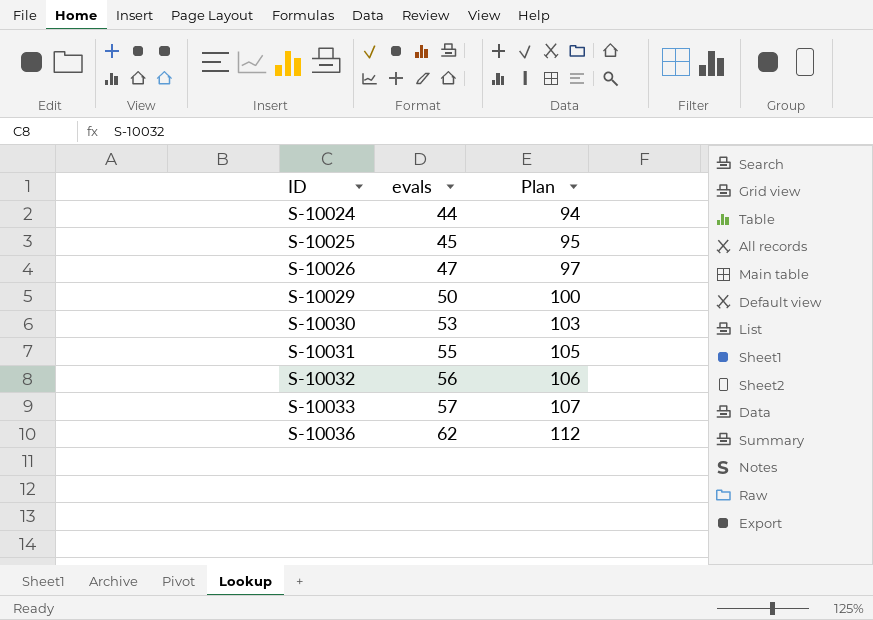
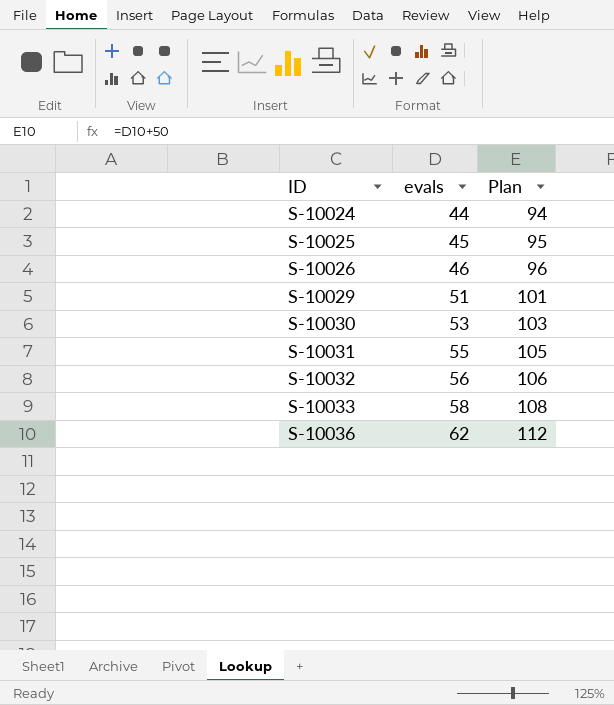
S-10026 | evals: 47 -> 46
S-10026 | Plan: 97 -> 96
S-10029 | evals: 50 -> 51
S-10029 | Plan: 100 -> 101
S-10033 | evals: 57 -> 58
S-10033 | Plan: 107 -> 108

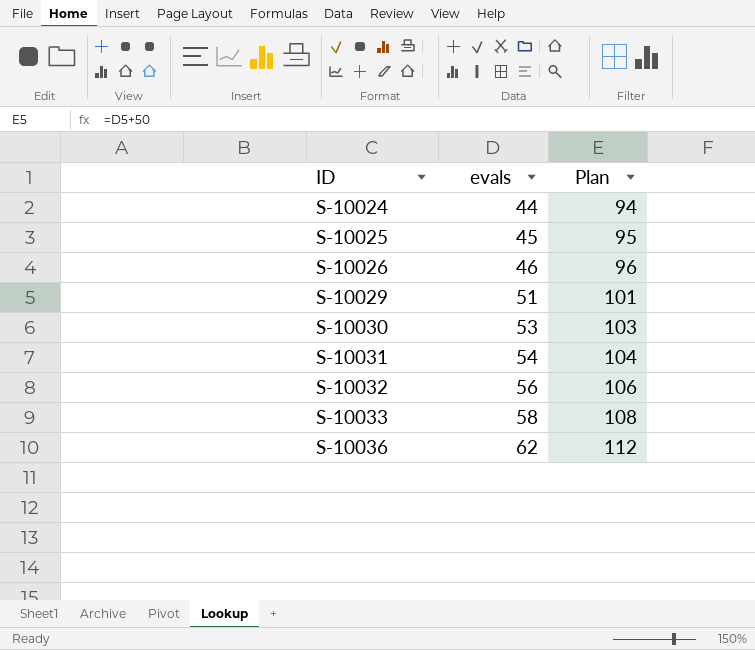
S-10031 | evals: 55 -> 54
S-10031 | Plan: 105 -> 104

